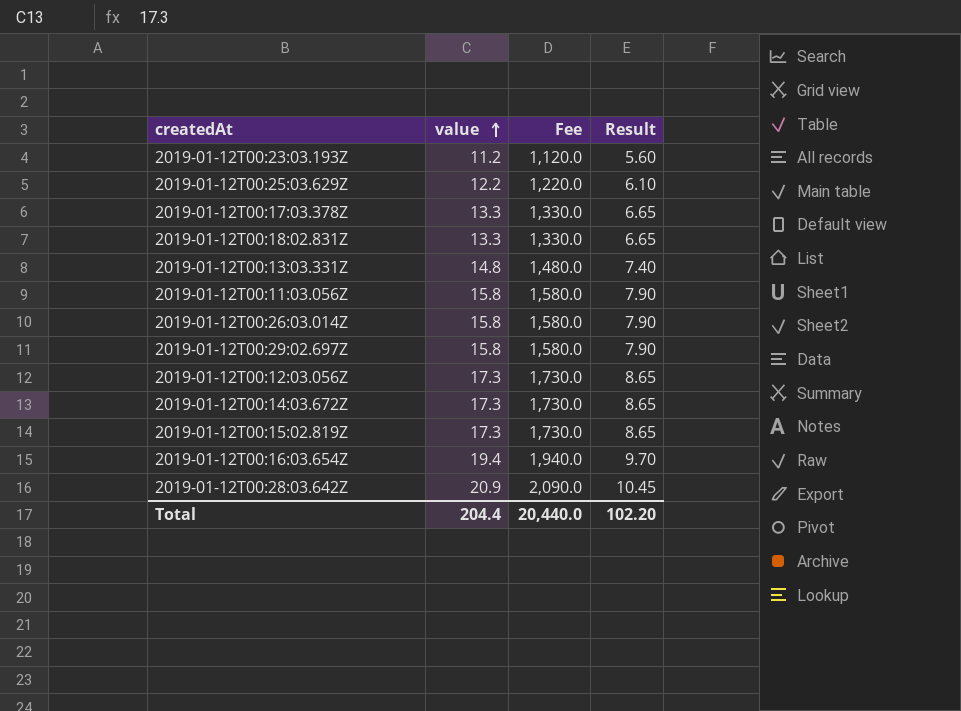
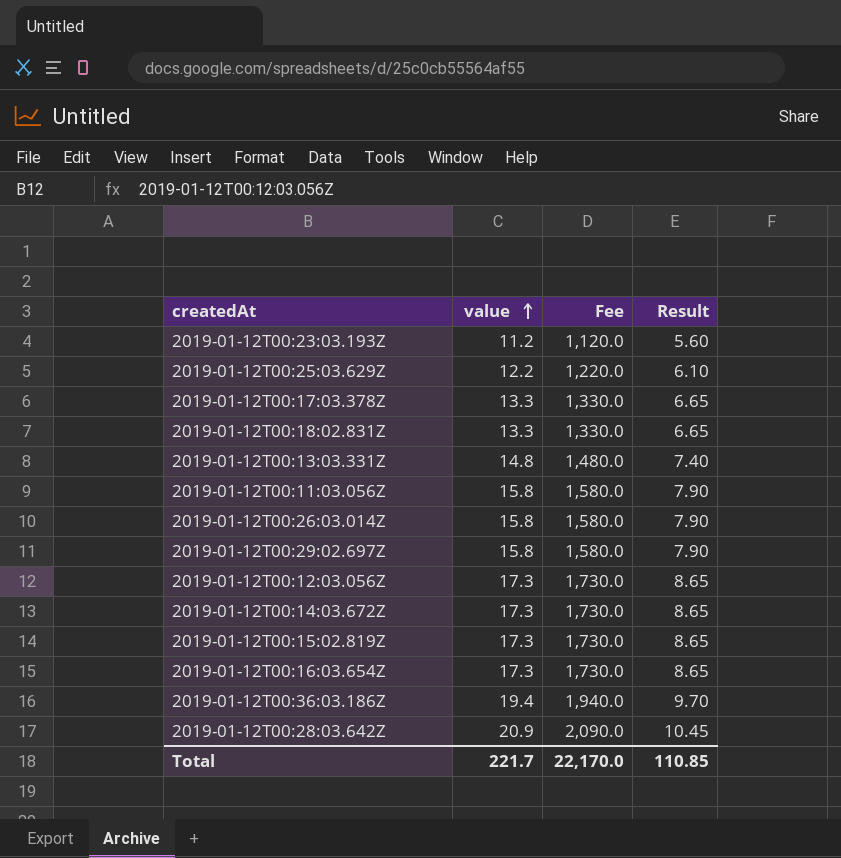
2019-01-12T00:16:03.654Z | value: 19.4 -> 17.3
2019-01-12T00:16:03.654Z | Fee: 1,940.0 -> 1,730.0
2019-01-12T00:16:03.654Z | Result: 9.70 -> 8.65
row 2019-01-12T00:36:03.186Z: none -> 19.4 | 1,940.0 | 9.70
Total | value: 204.4 -> 221.7
Total | Fee: 20,440.0 -> 22,170.0
Total | Result: 102.20 -> 110.85

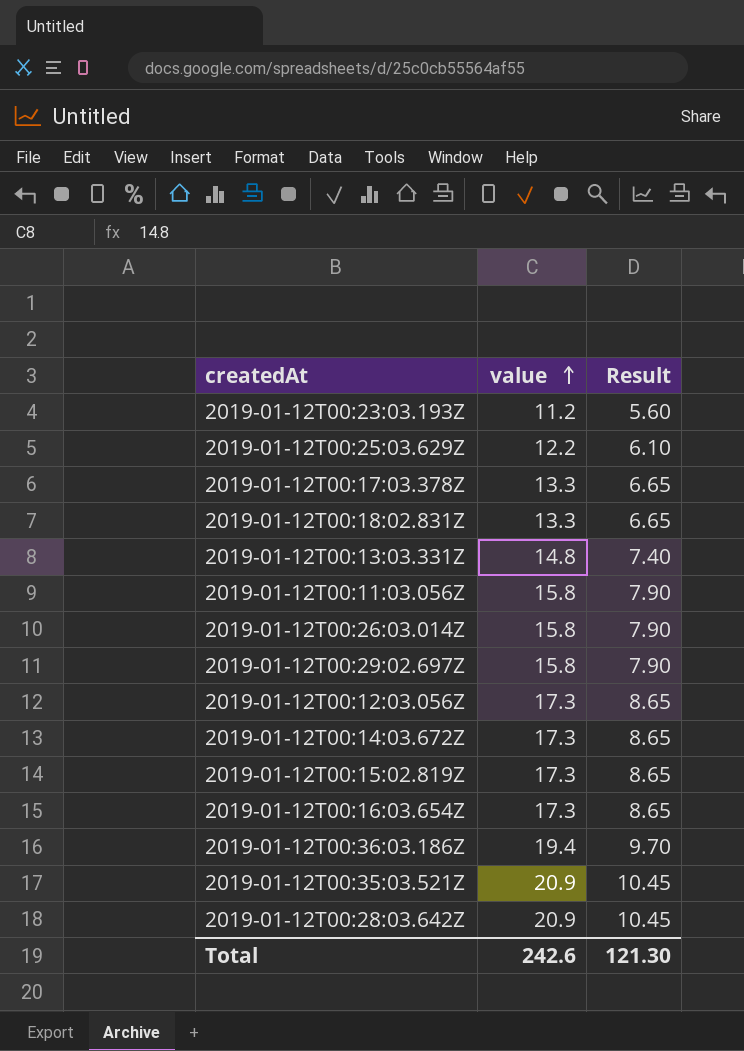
column Fee | formula: [value] * 100 -> none
row 2019-01-12T00:35:03.521Z: none -> 20.9 | 10.45
Total | value: 221.7 -> 242.6
Total | Result: 110.85 -> 121.30

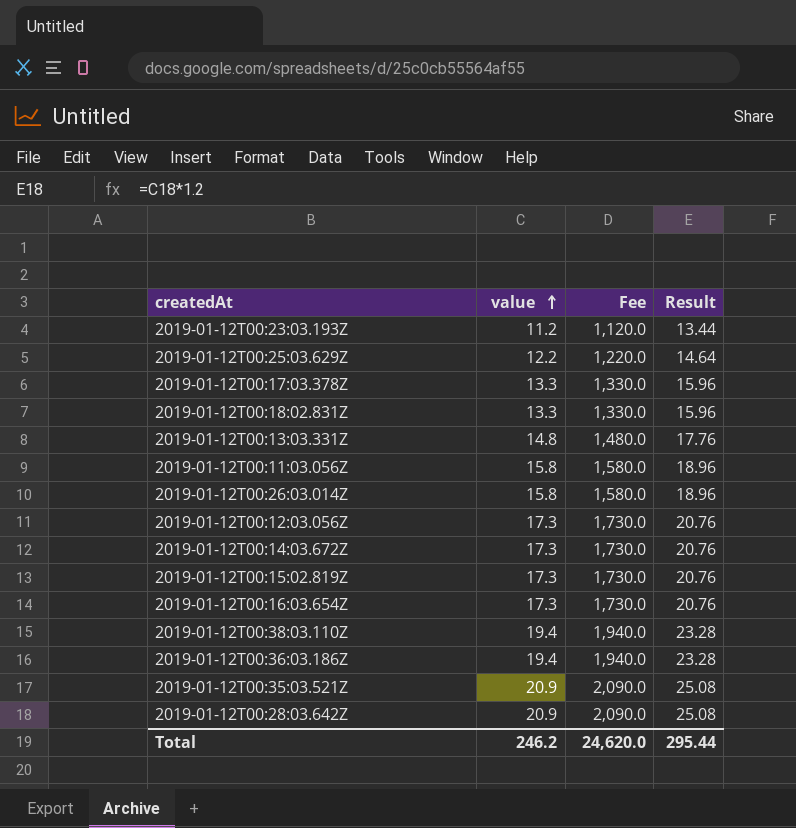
column Fee | formula: none -> [value] * 100
column Result | formula: [value] * 0.5 -> [value] * 1.2
row 2019-01-12T00:29:02.697Z: 15.8 | 7.90 -> none
row 2019-01-12T00:38:03.110Z: none -> 19.4 | 1,940.0 | 23.28
Total | value: 242.6 -> 246.2
Total | Result: 121.30 -> 295.44

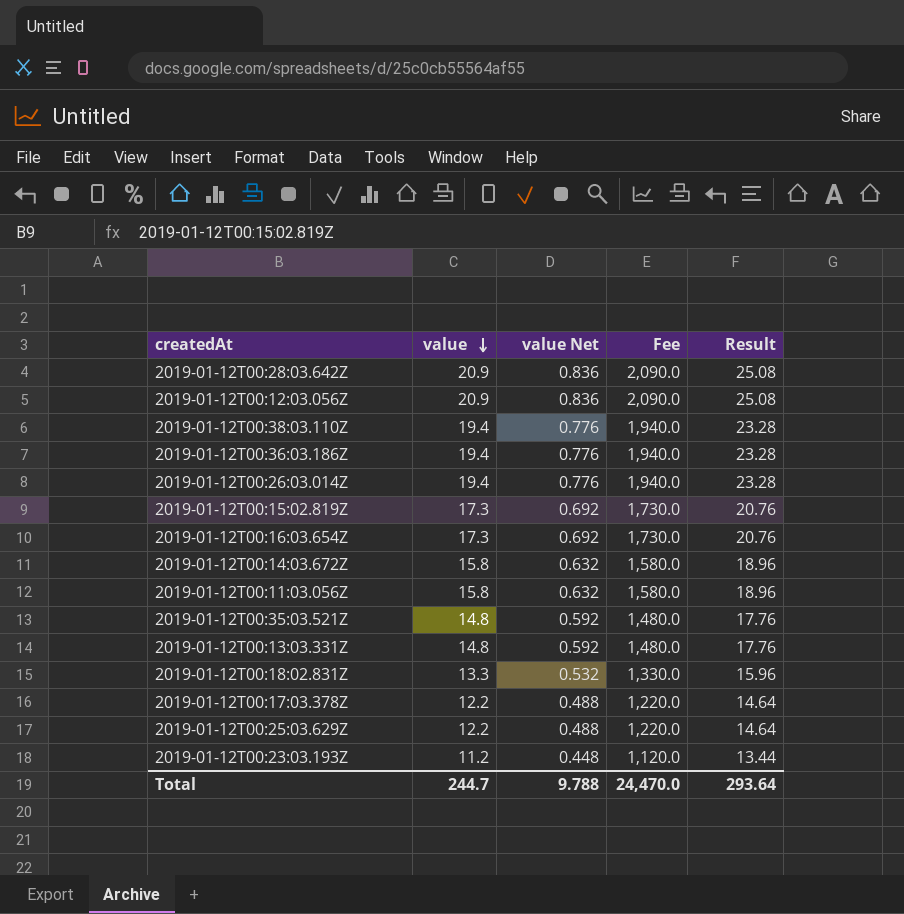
row order: value ascending -> value descending
column value Net | formula: none -> [value] * 0.04
2019-01-12T00:12:03.056Z | value: 17.3 -> 20.9
2019-01-12T00:12:03.056Z | Fee: 1,730.0 -> 2,090.0
2019-01-12T00:12:03.056Z | Result: 20.76 -> 25.08
2019-01-12T00:26:03.014Z | value: 15.8 -> 19.4
2019-01-12T00:26:03.014Z | Fee: 1,580.0 -> 1,940.0
2019-01-12T00:26:03.014Z | Result: 18.96 -> 23.28
2019-01-12T00:14:03.672Z | value: 17.3 -> 15.8
2019-01-12T00:14:03.672Z | Fee: 1,730.0 -> 1,580.0
2019-01-12T00:14:03.672Z | Result: 20.76 -> 18.96
2019-01-12T00:35:03.521Z | value: 20.9 -> 14.8
2019-01-12T00:35:03.521Z | Fee: 2,090.0 -> 1,480.0
2019-01-12T00:35:03.521Z | Result: 25.08 -> 17.76
2019-01-12T00:17:03.378Z | value: 13.3 -> 12.2
2019-01-12T00:17:03.378Z | Fee: 1,330.0 -> 1,220.0
2019-01-12T00:17:03.378Z | Result: 15.96 -> 14.64
Total | value: 246.2 -> 244.7
Total | Fee: 24,620.0 -> 24,470.0
Total | Result: 295.44 -> 293.64

